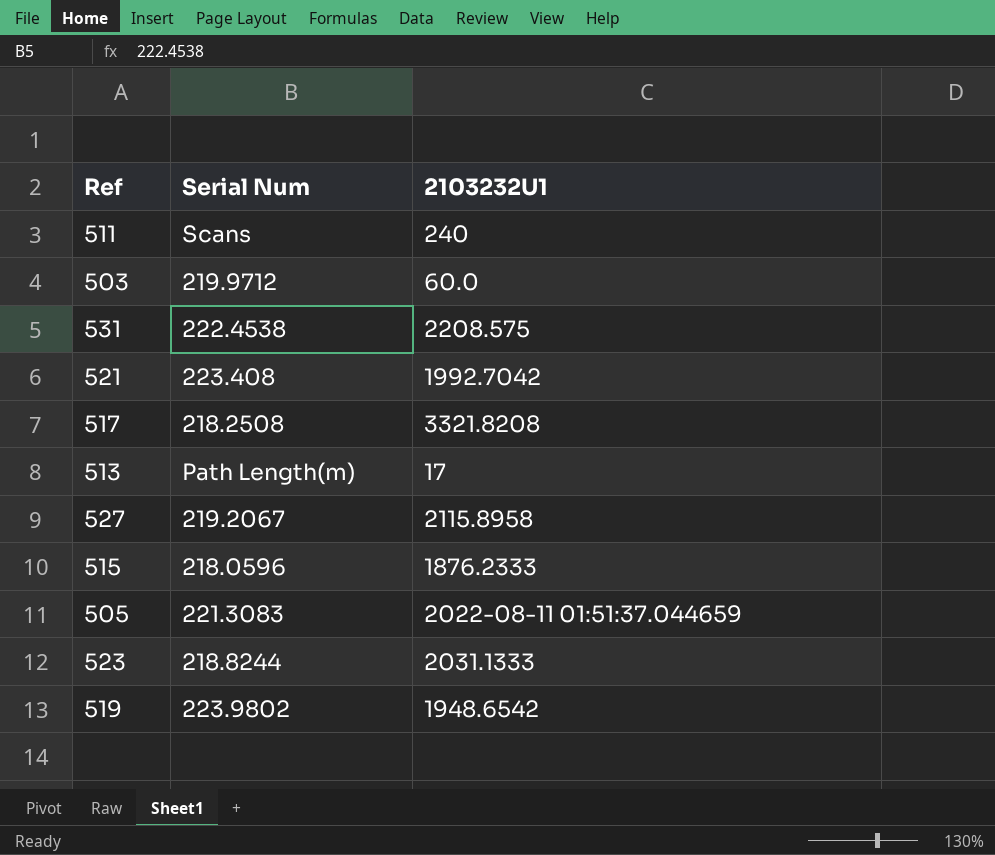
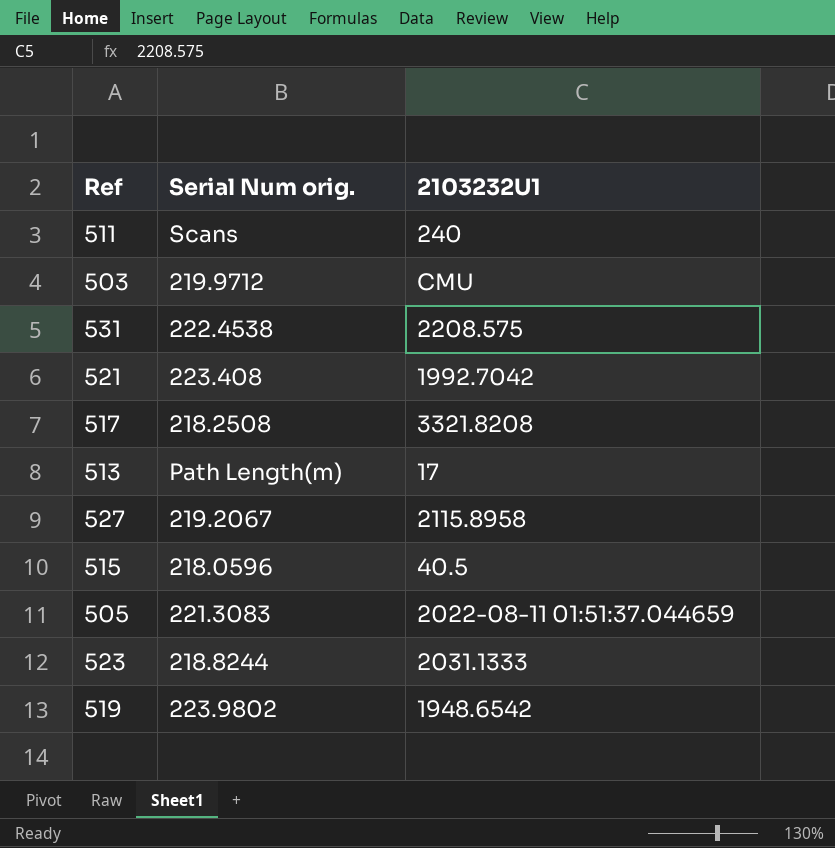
column name: Serial Num -> Serial Num orig.
503 | 2103232U1: 60.0 -> CMU
515 | 2103232U1: 1876.2333 -> 40.5

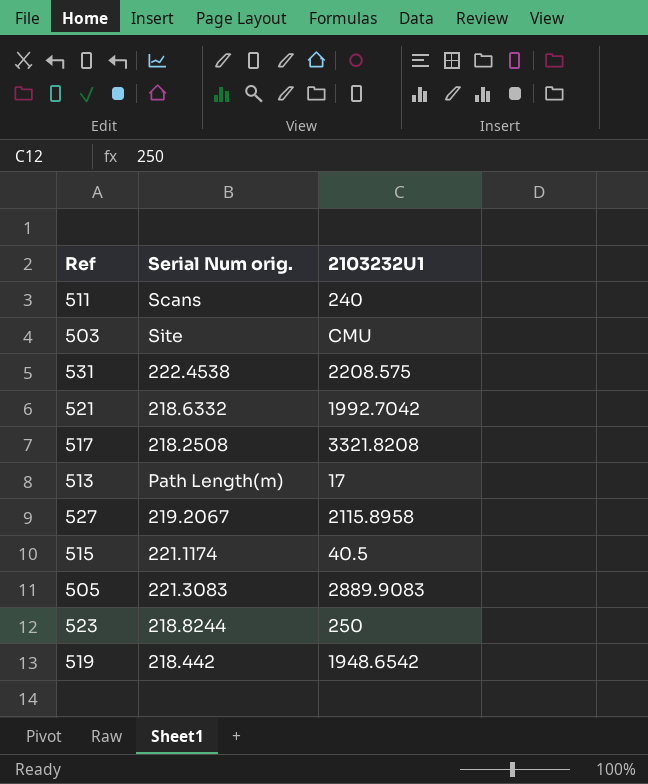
503 | Serial Num orig.: 219.9712 -> Site
521 | Serial Num orig.: 223.408 -> 218.6332
515 | Serial Num orig.: 218.0596 -> 221.1174
505 | 2103232U1: 2022-08-11 01:51:37.044659 -> 2889.9083
523 | 2103232U1: 2031.1333 -> 250
519 | Serial Num orig.: 223.9802 -> 218.442

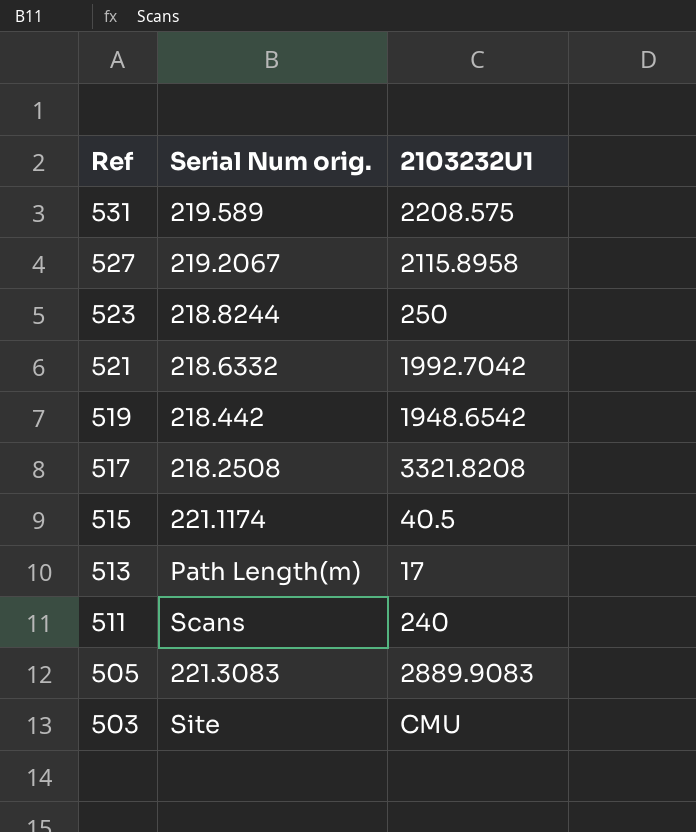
row order: none -> Ref descending
531 | Serial Num orig.: 222.4538 -> 219.589

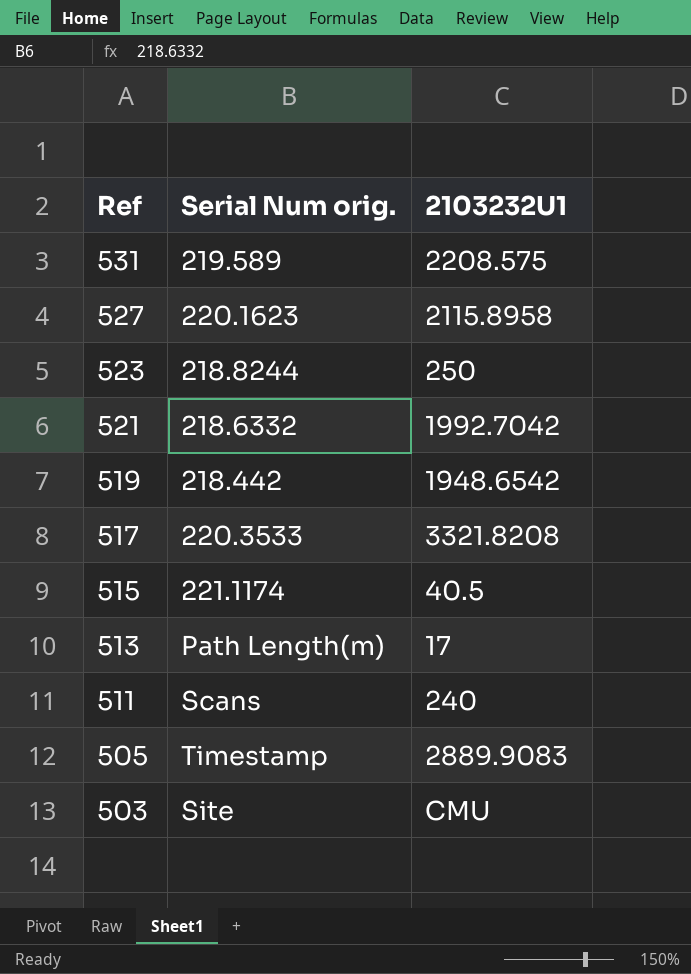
527 | Serial Num orig.: 219.2067 -> 220.1623
517 | Serial Num orig.: 218.2508 -> 220.3533
505 | Serial Num orig.: 221.3083 -> Timestamp

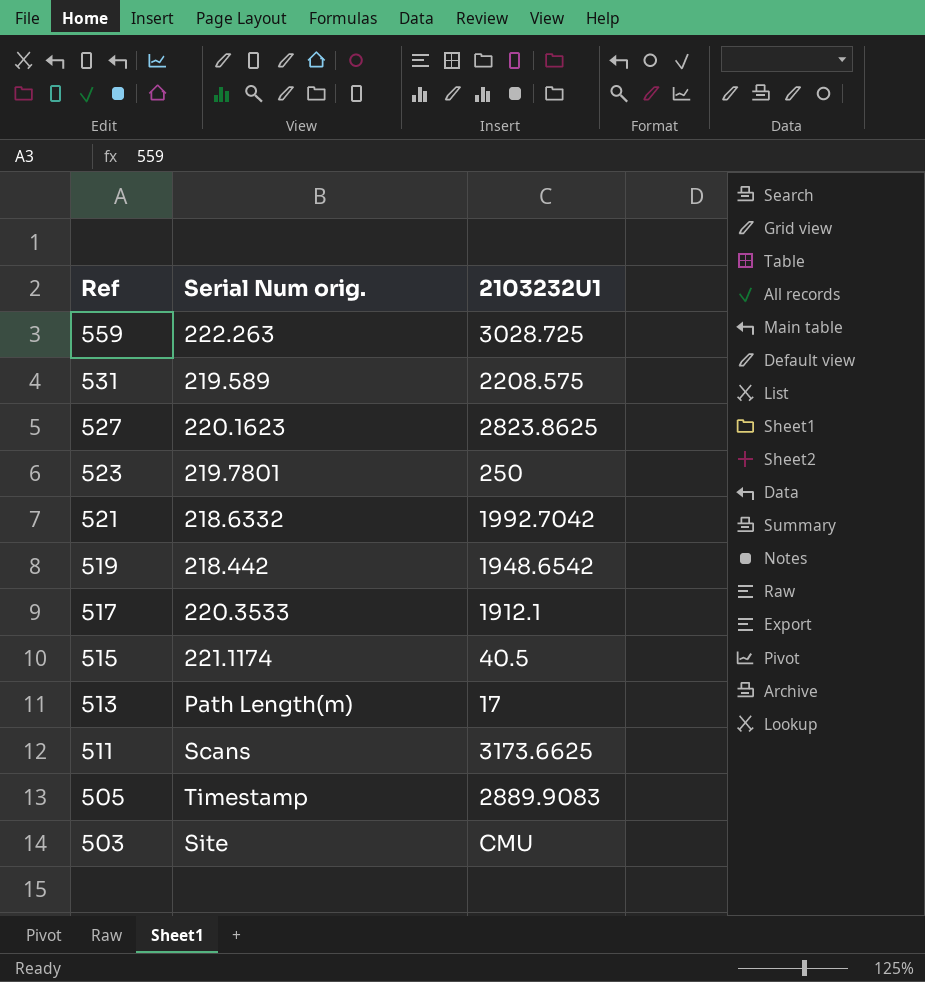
row 559: none -> 222.263 | 3028.725
527 | 2103232U1: 2115.8958 -> 2823.8625
523 | Serial Num orig.: 218.8244 -> 219.7801
517 | 2103232U1: 3321.8208 -> 1912.1
511 | 2103232U1: 240 -> 3173.6625

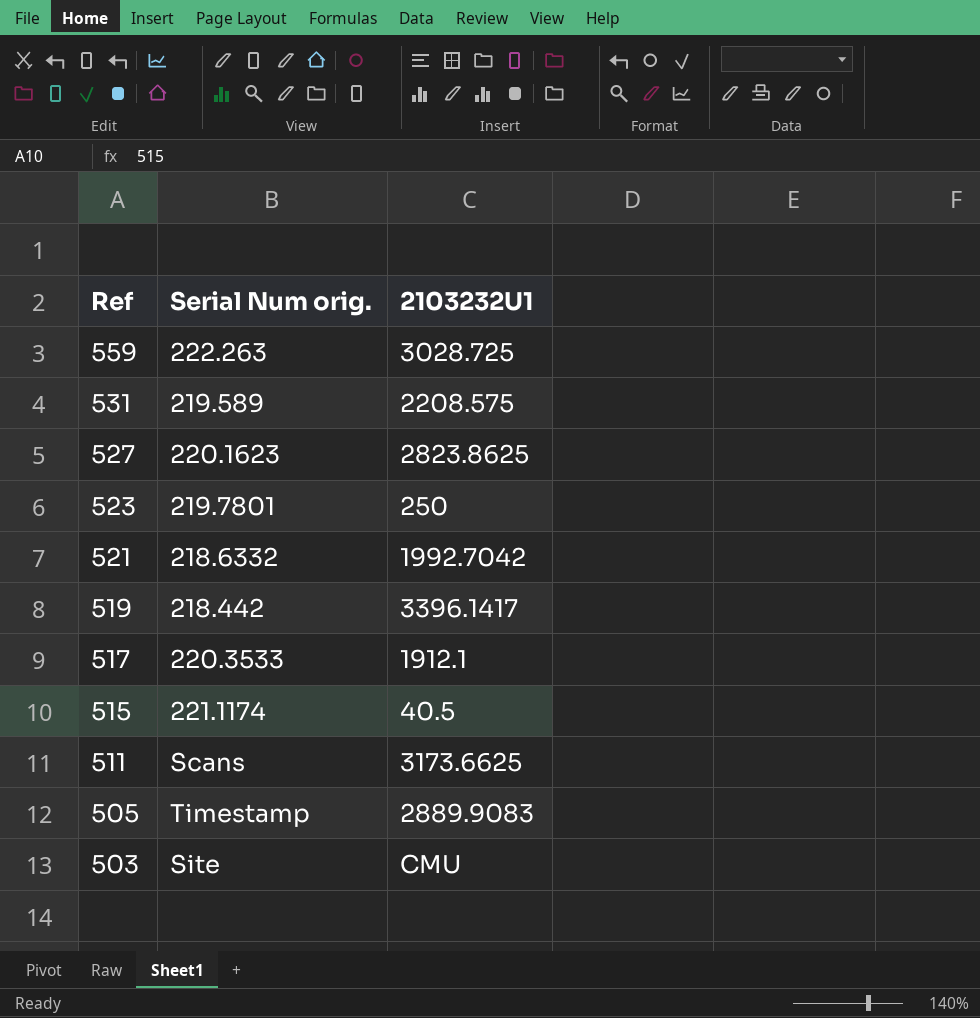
row 513: Path Length(m) | 17 -> none
519 | 2103232U1: 1948.6542 -> 3396.1417

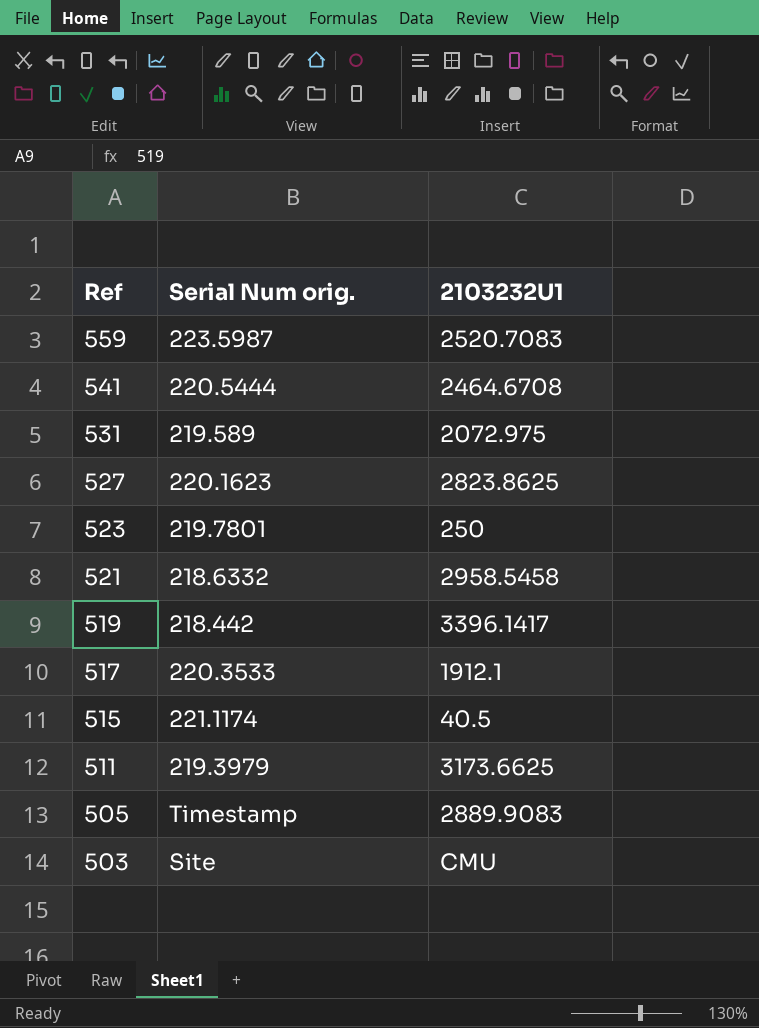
559 | Serial Num orig.: 222.263 -> 223.5987
559 | 2103232U1: 3028.725 -> 2520.7083
row 541: none -> 220.5444 | 2464.6708
531 | 2103232U1: 2208.575 -> 2072.975
521 | 2103232U1: 1992.7042 -> 2958.5458
511 | Serial Num orig.: Scans -> 219.3979

